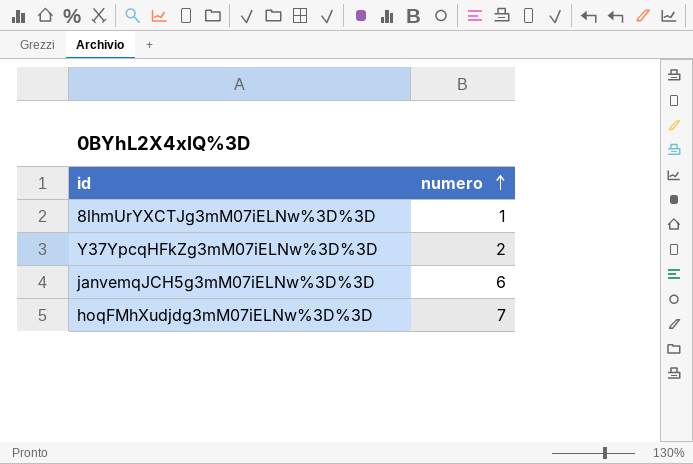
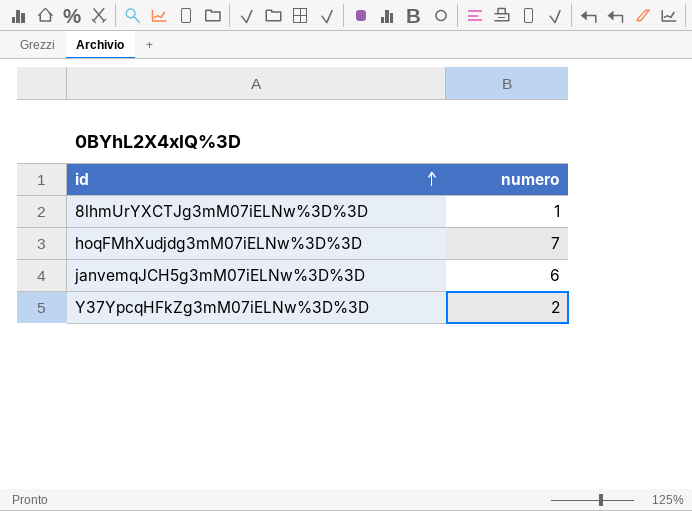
row order: numero ascending -> id ascending

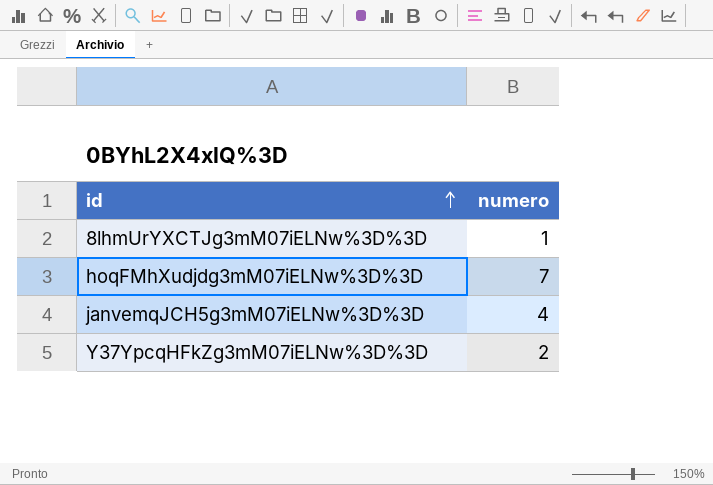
janvemqJCH5g3mM07iELNw%3D%3D | numero: 6 -> 4

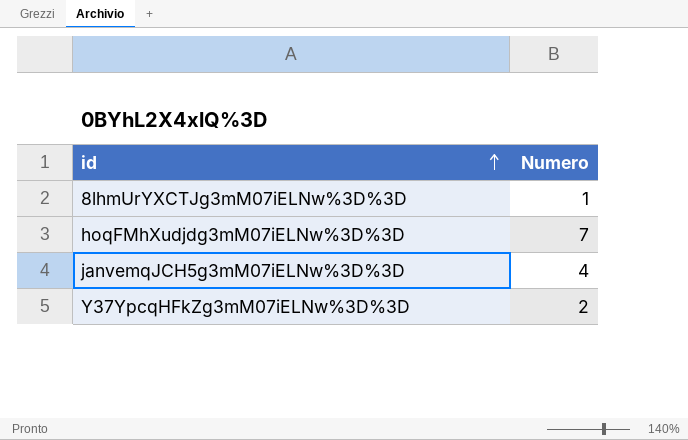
column name: numero -> Numero

